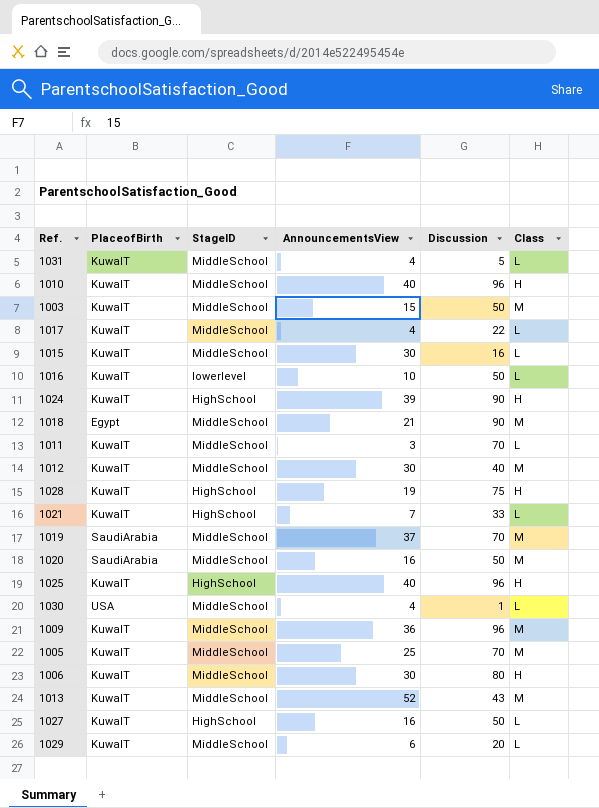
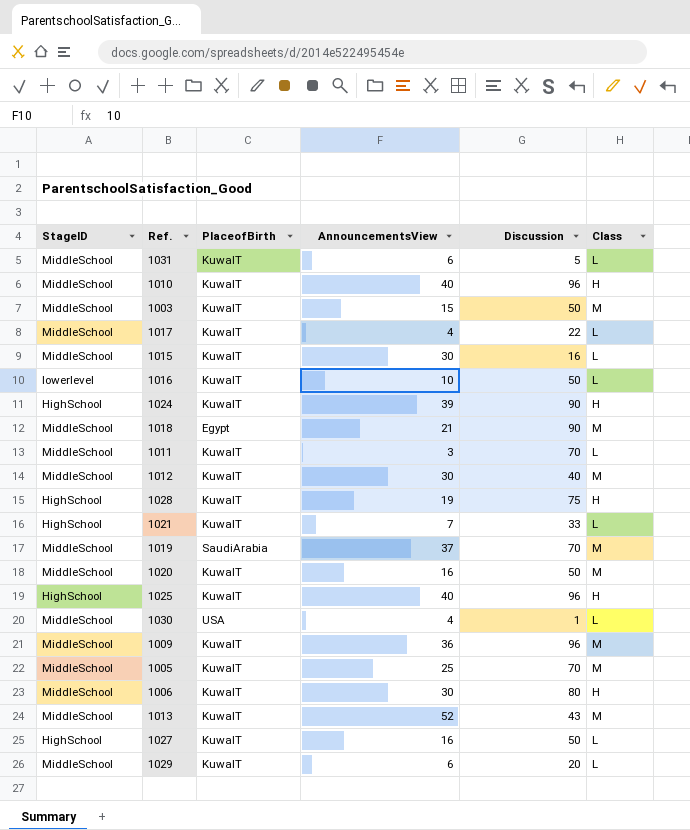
column StageID | position: 3 -> 1
1031 | AnnouncementsView: 4 -> 6
1020 | PlaceofBirth: SaudiArabia -> KuwaIT

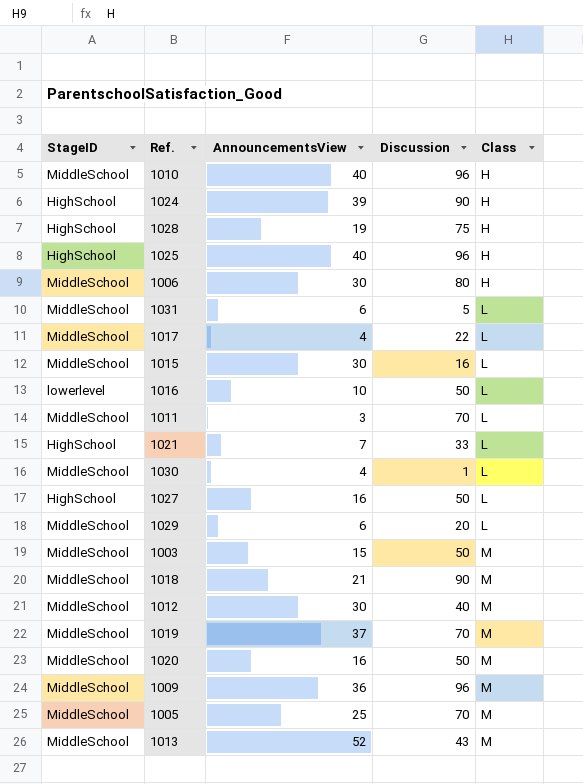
row order: none -> Class ascending
column PlaceofBirth | position: 3 -> none

